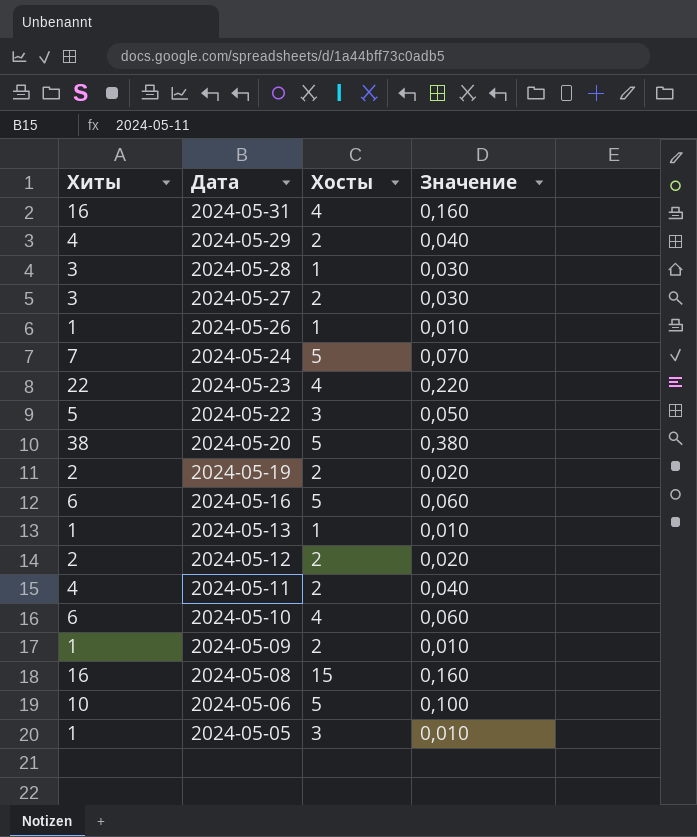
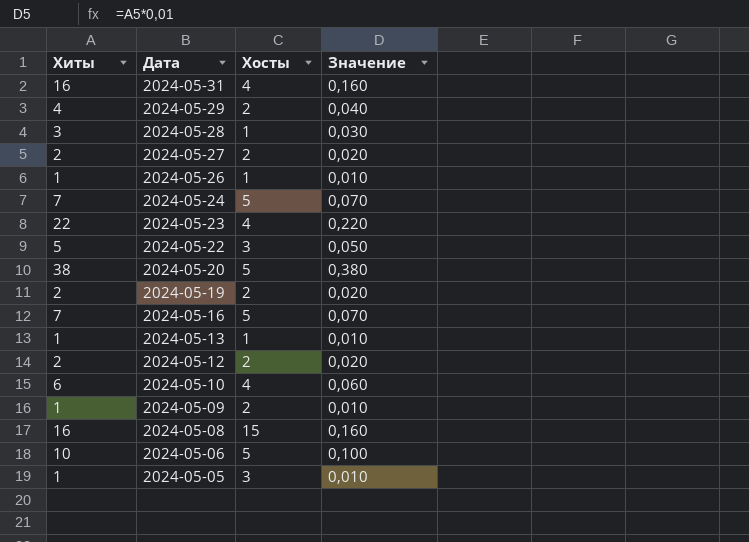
row 2024-05-11: 4 | 2 | 0,040 -> none
2024-05-27 | Хиты: 3 -> 2
2024-05-27 | Значение: 0,030 -> 0,020
2024-05-16 | Хиты: 6 -> 7
2024-05-16 | Значение: 0,060 -> 0,070

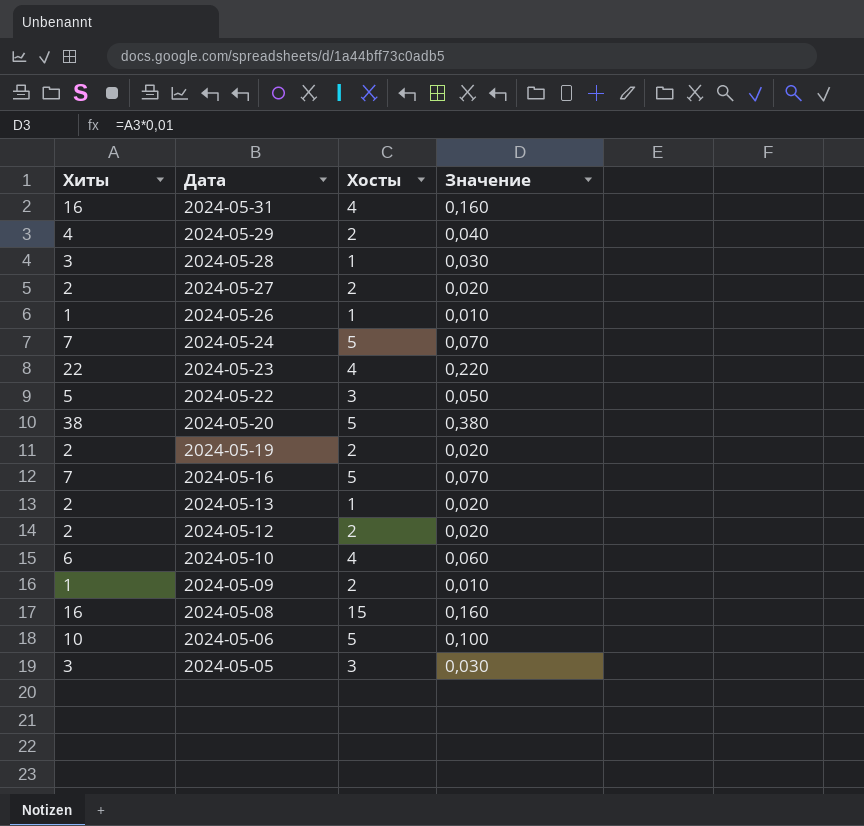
2024-05-13 | Хиты: 1 -> 2
2024-05-13 | Значение: 0,010 -> 0,020
2024-05-05 | Хиты: 1 -> 3
2024-05-05 | Значение: 0,010 -> 0,030

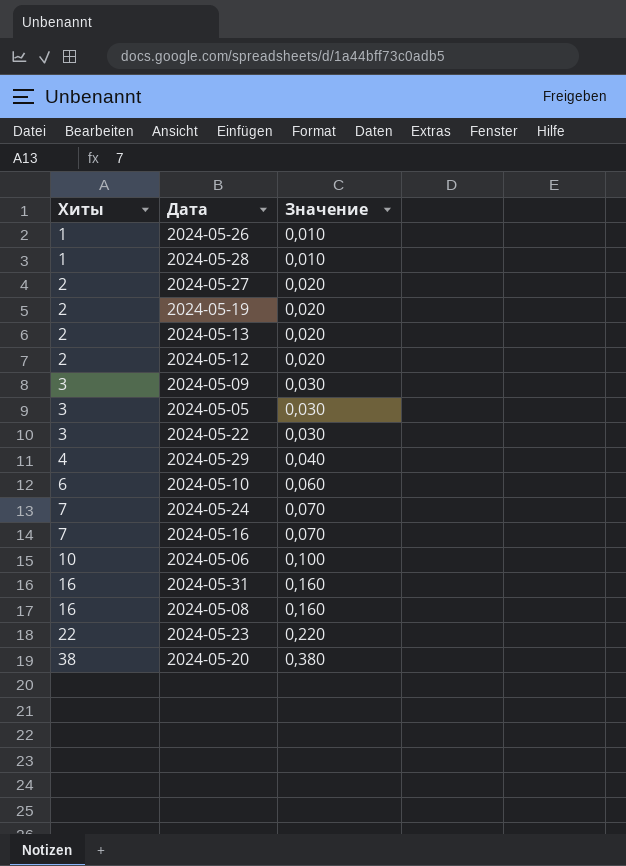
row order: Дата descending -> Хиты ascending
column Хосты | position: 3 -> none
2024-05-28 | Хиты: 3 -> 1
2024-05-28 | Значение: 0,030 -> 0,010
2024-05-09 | Хиты: 1 -> 3
2024-05-09 | Значение: 0,010 -> 0,030
2024-05-22 | Хиты: 5 -> 3
2024-05-22 | Значение: 0,050 -> 0,030

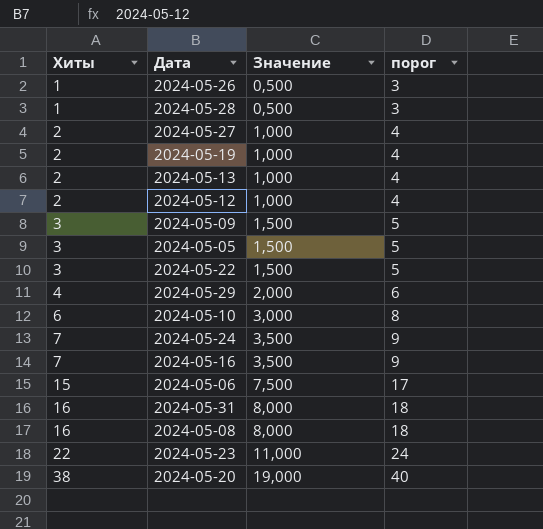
column Значение | formula: [Хиты] * 0,01 -> [Хиты] * 0,5
column порог | formula: none -> [Хиты] + 2
2024-05-06 | Хиты: 10 -> 15

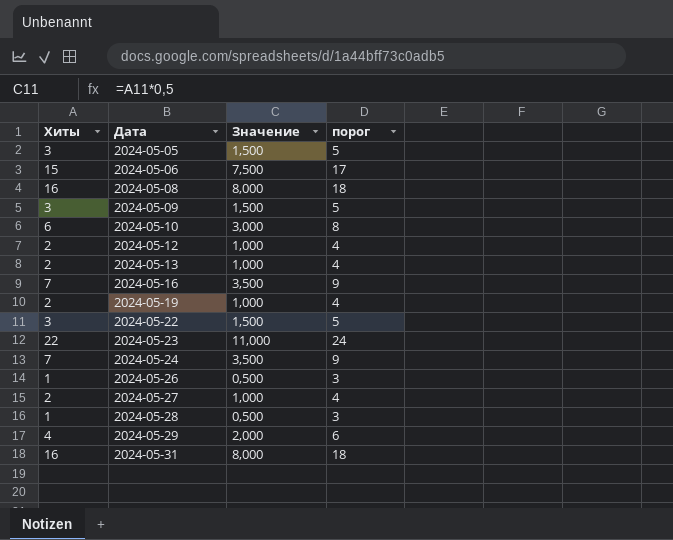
row order: Хиты ascending -> Дата ascending
row 2024-05-20: 38 | 19,000 | 40 -> none

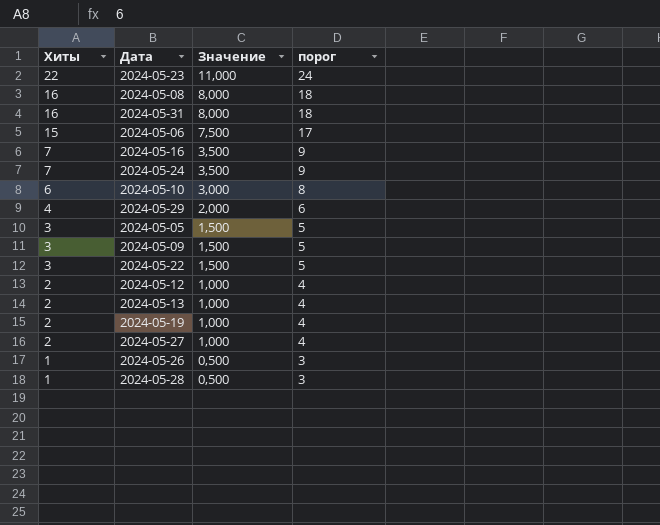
row order: Дата ascending -> Хиты descending

